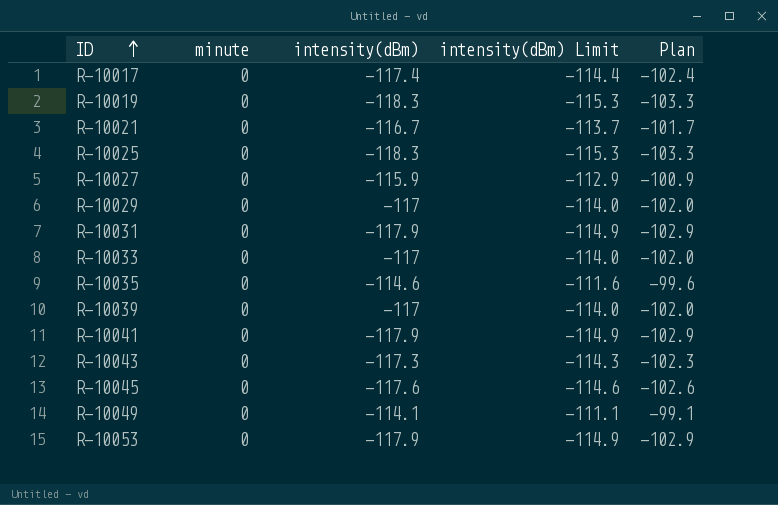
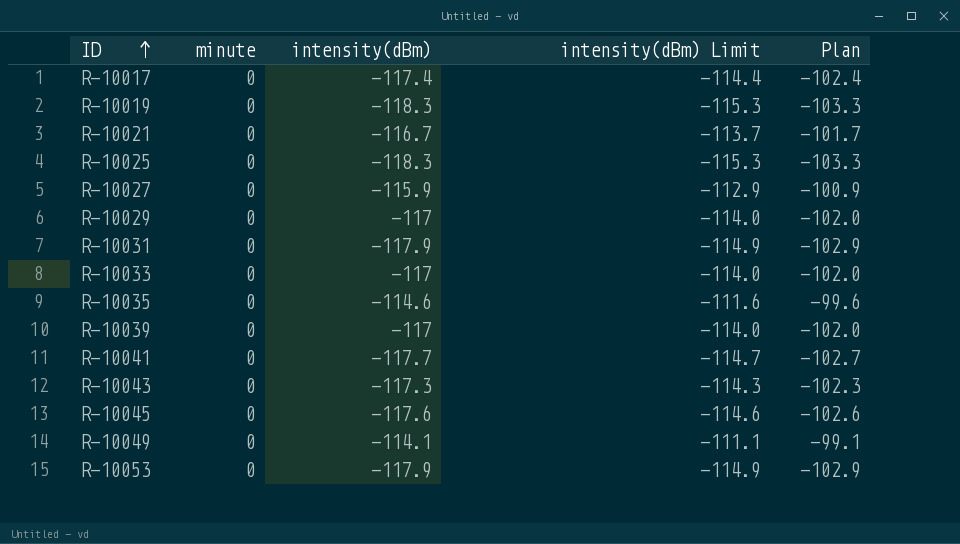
R-10041 | intensity(dBm): -117.9 -> -117.7
R-10041 | intensity(dBm) Limit: -114.9 -> -114.7
R-10041 | Plan: -102.9 -> -102.7

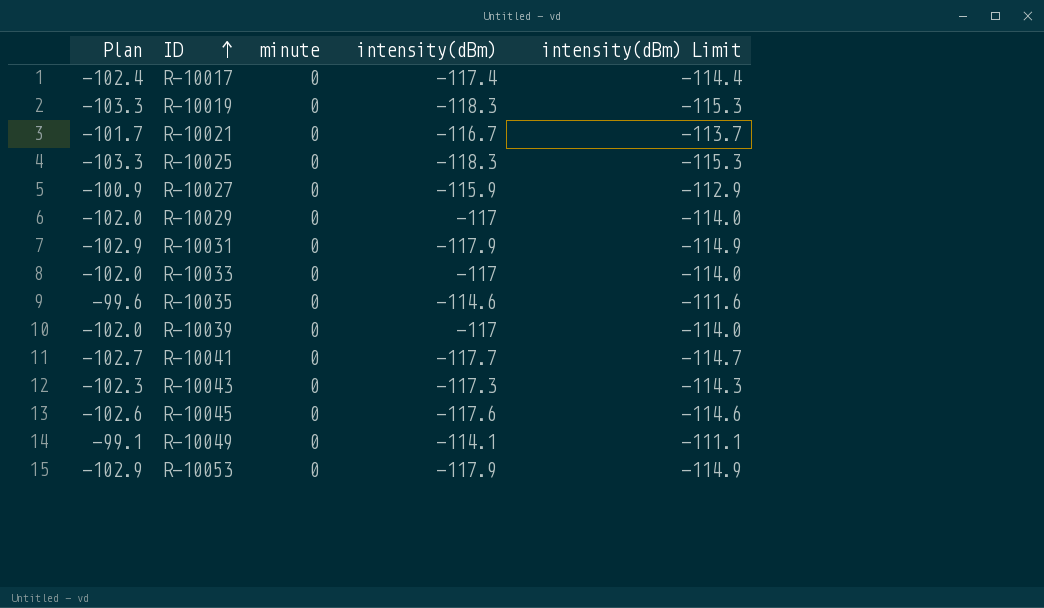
column Plan | position: 5 -> 1

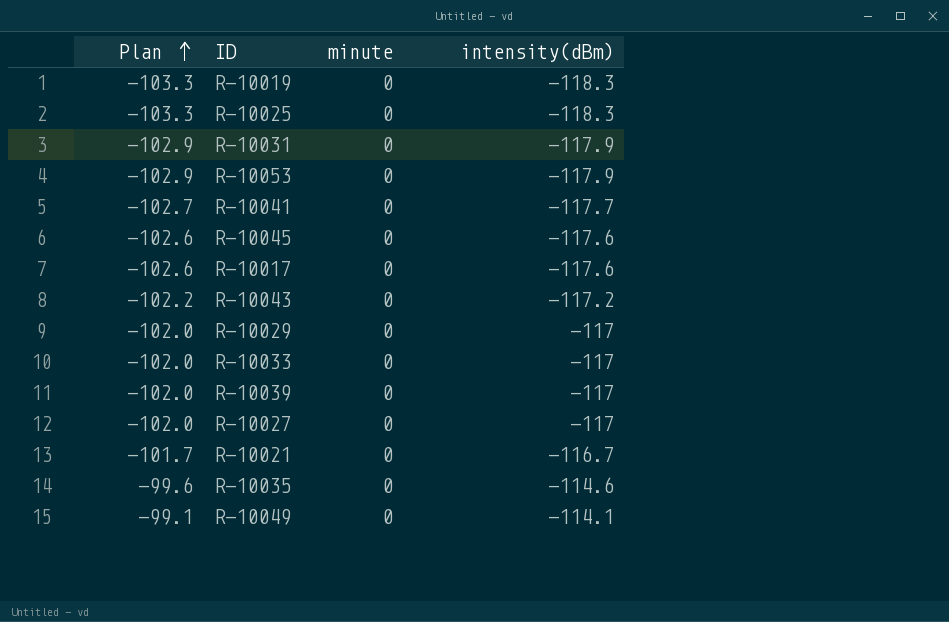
row order: ID ascending -> Plan ascending
column intensity(dBm) Limit | formula: [intensity(dBm)] + 3 -> none
R-10017 | Plan: -102.4 -> -102.6
R-10017 | intensity(dBm): -117.4 -> -117.6
R-10043 | Plan: -102.3 -> -102.2
R-10043 | intensity(dBm): -117.3 -> -117.2
R-10027 | Plan: -100.9 -> -102.0
R-10027 | intensity(dBm): -115.9 -> -117

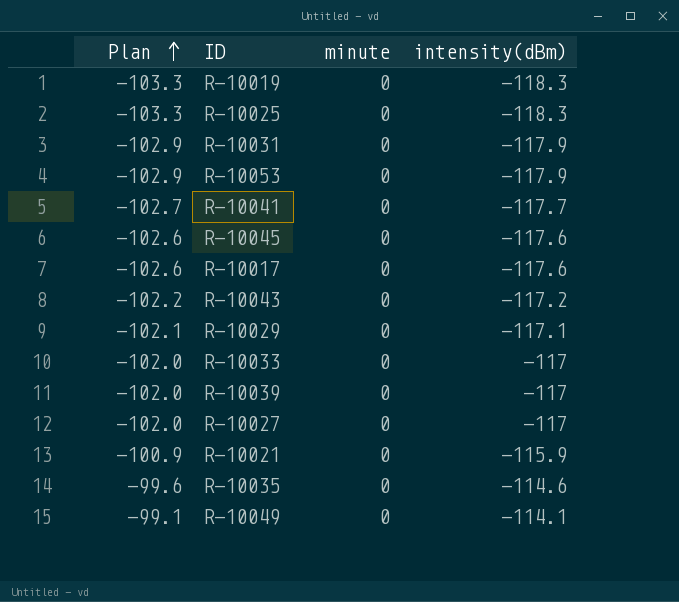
R-10029 | Plan: -102.0 -> -102.1
R-10029 | intensity(dBm): -117 -> -117.1
R-10021 | Plan: -101.7 -> -100.9
R-10021 | intensity(dBm): -116.7 -> -115.9

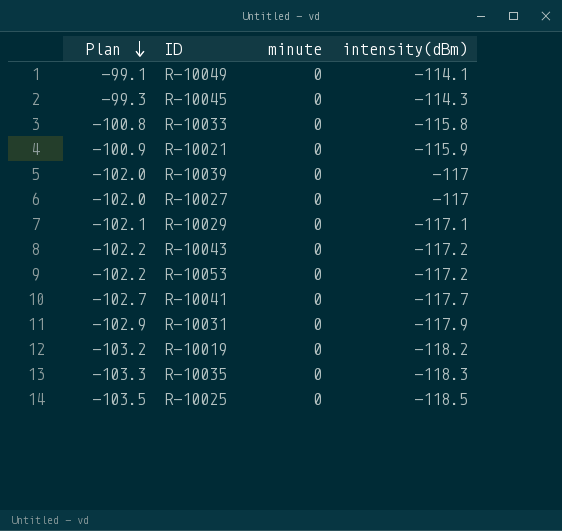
row order: Plan ascending -> Plan descending
row R-10017: -102.6 | 0 | -117.6 -> none
R-10045 | Plan: -102.6 -> -99.3
R-10045 | intensity(dBm): -117.6 -> -114.3
R-10033 | Plan: -102.0 -> -100.8
R-10033 | intensity(dBm): -117 -> -115.8
R-10053 | Plan: -102.9 -> -102.2
R-10053 | intensity(dBm): -117.9 -> -117.2
R-10019 | Plan: -103.3 -> -103.2
R-10019 | intensity(dBm): -118.3 -> -118.2
R-10035 | Plan: -99.6 -> -103.3
R-10035 | intensity(dBm): -114.6 -> -118.3
R-10025 | Plan: -103.3 -> -103.5
R-10025 | intensity(dBm): -118.3 -> -118.5

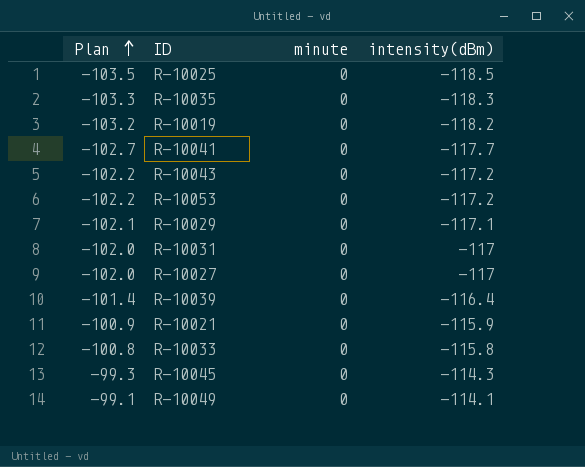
row order: Plan descending -> Plan ascending
R-10031 | Plan: -102.9 -> -102.0
R-10031 | intensity(dBm): -117.9 -> -117
R-10039 | Plan: -102.0 -> -101.4
R-10039 | intensity(dBm): -117 -> -116.4

